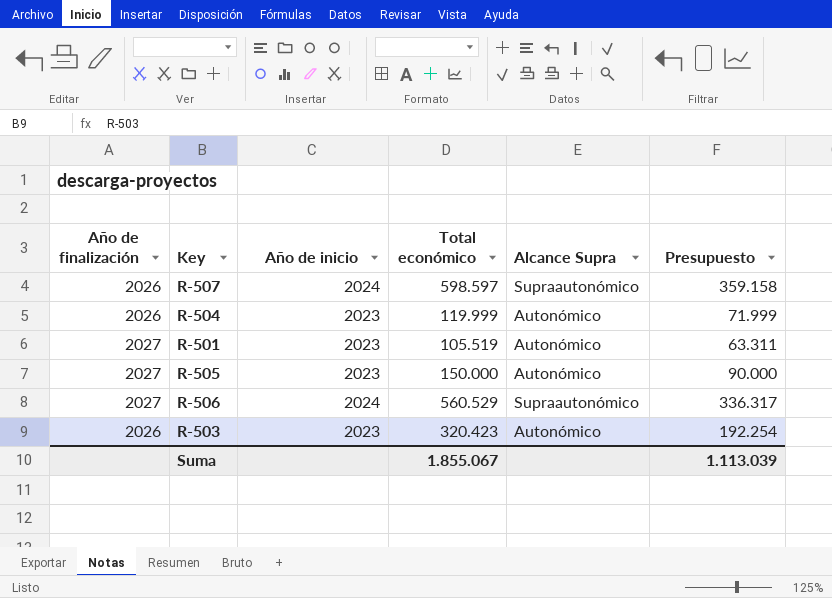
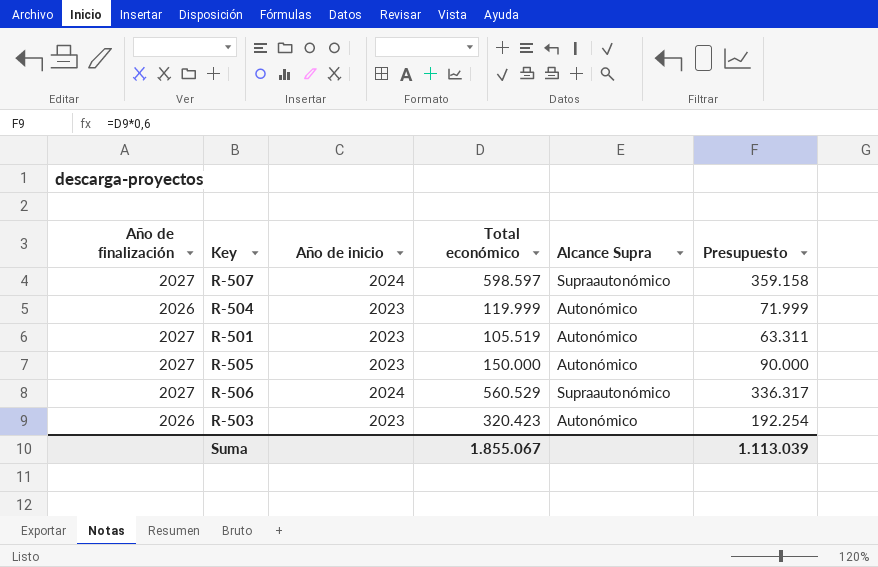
R-507 | Año de finalización: 2026 -> 2027

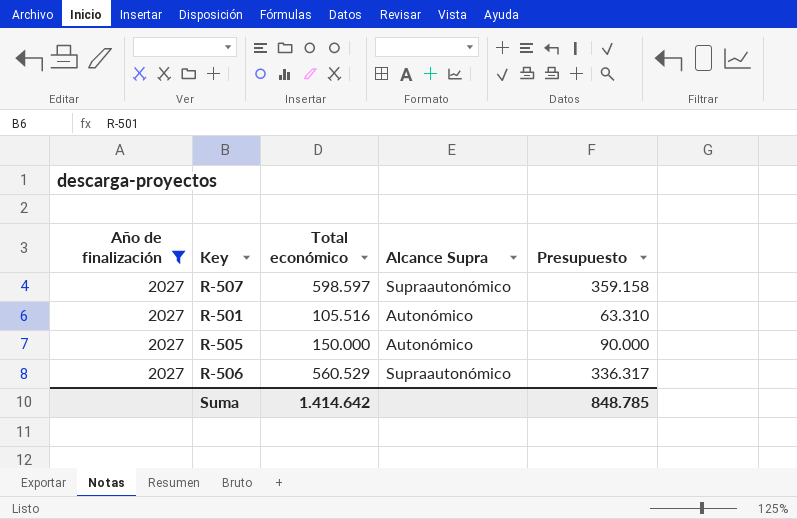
filter: none -> Año de finalización = 2027
column Año de inicio | position: 3 -> none
R-501 | Total económico: 105.519 -> 105.516
R-501 | Presupuesto: 63.311 -> 63.310
Suma | Total económico: 1.855.067 -> 1.414.642
Suma | Presupuesto: 1.113.039 -> 848.785

